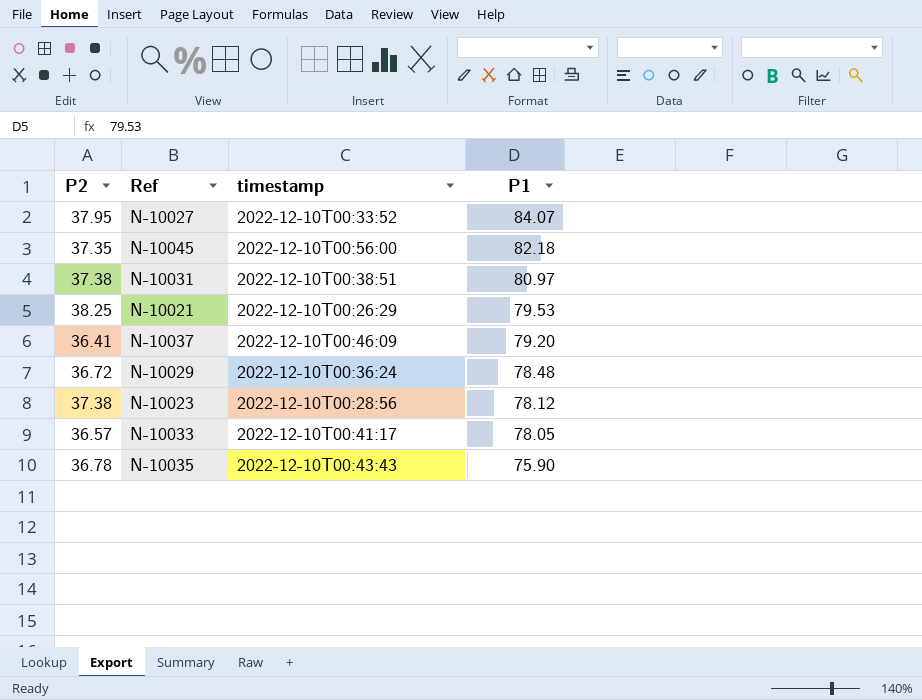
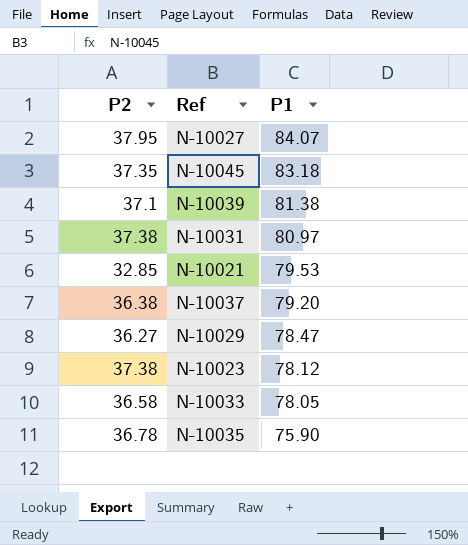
column timestamp | position: 3 -> none
N-10045 | P1: 82.18 -> 83.18
row N-10039: none -> 37.1 | 81.38
N-10021 | P2: 38.25 -> 32.85
N-10037 | P2: 36.41 -> 36.38
N-10029 | P2: 36.72 -> 36.27
N-10029 | P1: 78.48 -> 78.47
N-10033 | P2: 36.57 -> 36.58

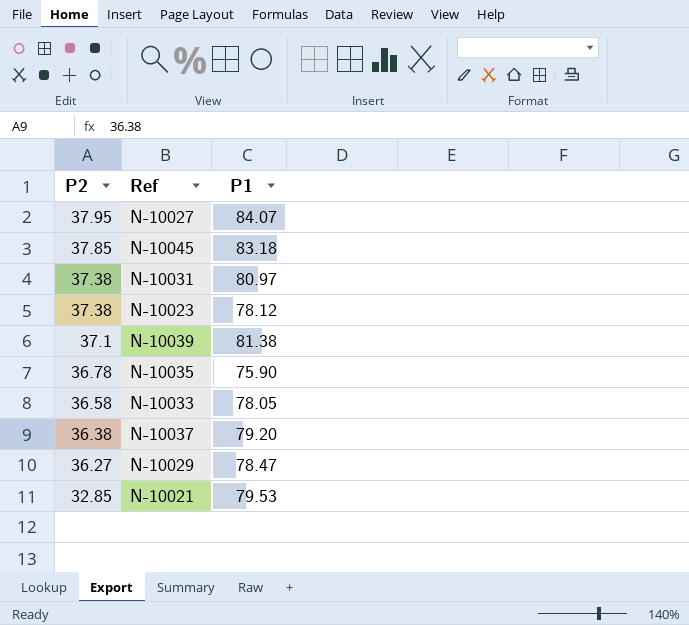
row order: P1 descending -> P2 descending
N-10045 | P2: 37.35 -> 37.85

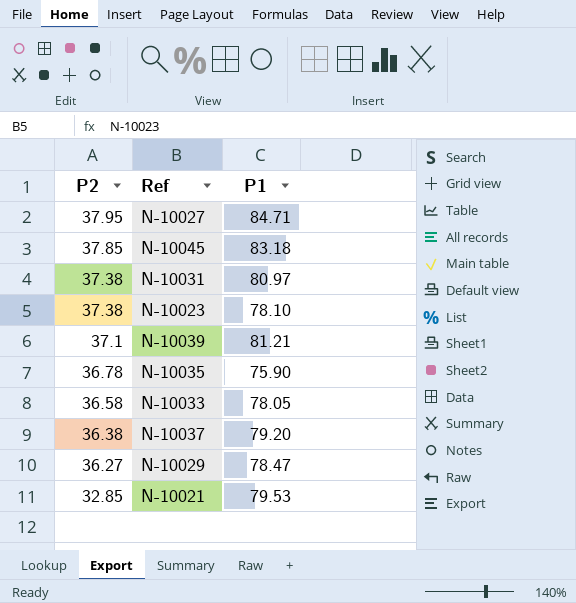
N-10027 | P1: 84.07 -> 84.71
N-10023 | P1: 78.12 -> 78.10
N-10039 | P1: 81.38 -> 81.21

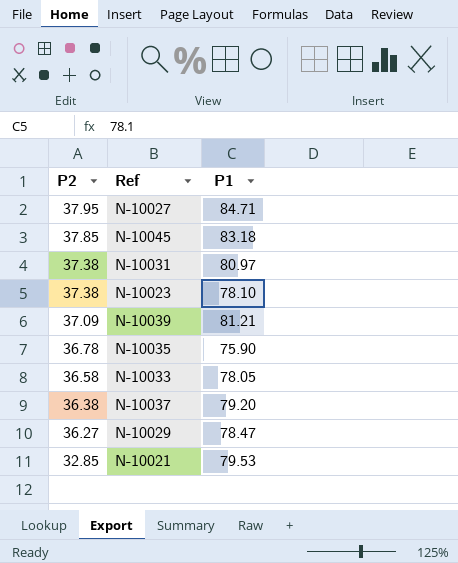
N-10039 | P2: 37.1 -> 37.09

